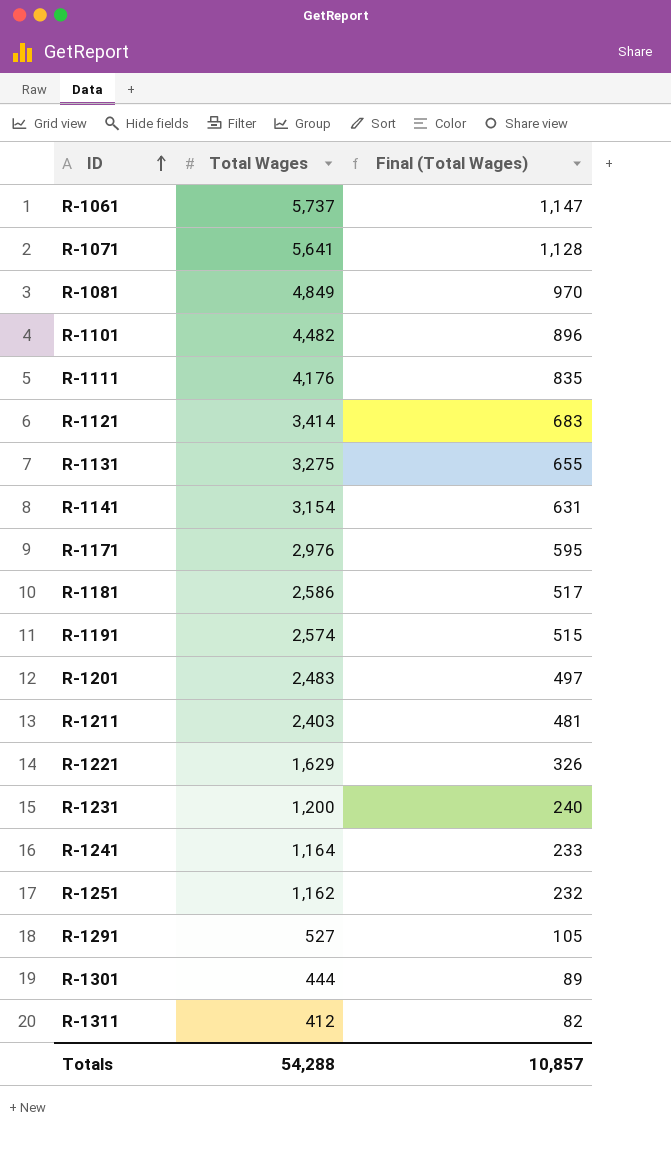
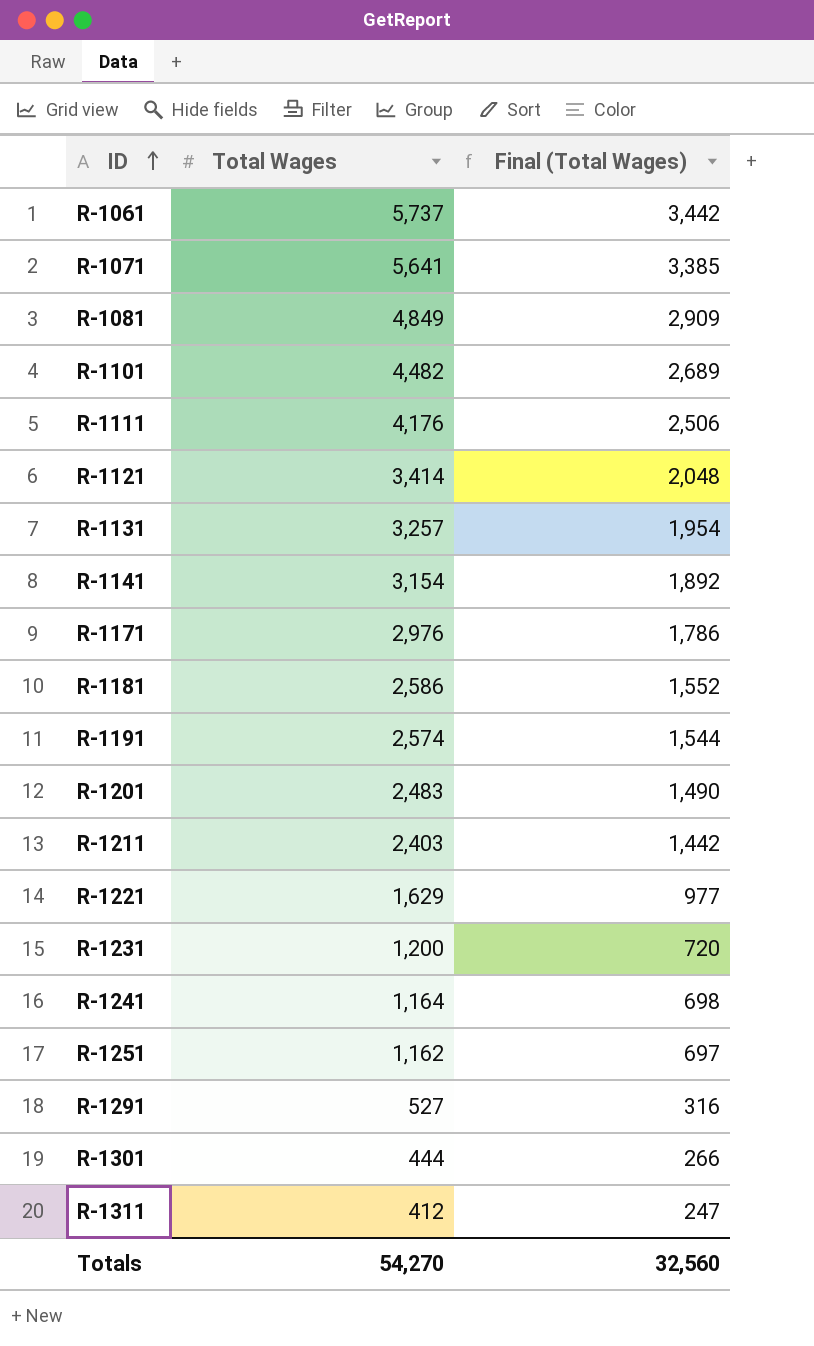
column Final (Total Wages) | formula: [Total Wages] * 0.2 -> [Total Wages] * 0.6
R-1131 | Total Wages: 3,275 -> 3,257
Totals | Total Wages: 54,288 -> 54,270
Totals | Final (Total Wages): 10,857 -> 32,560

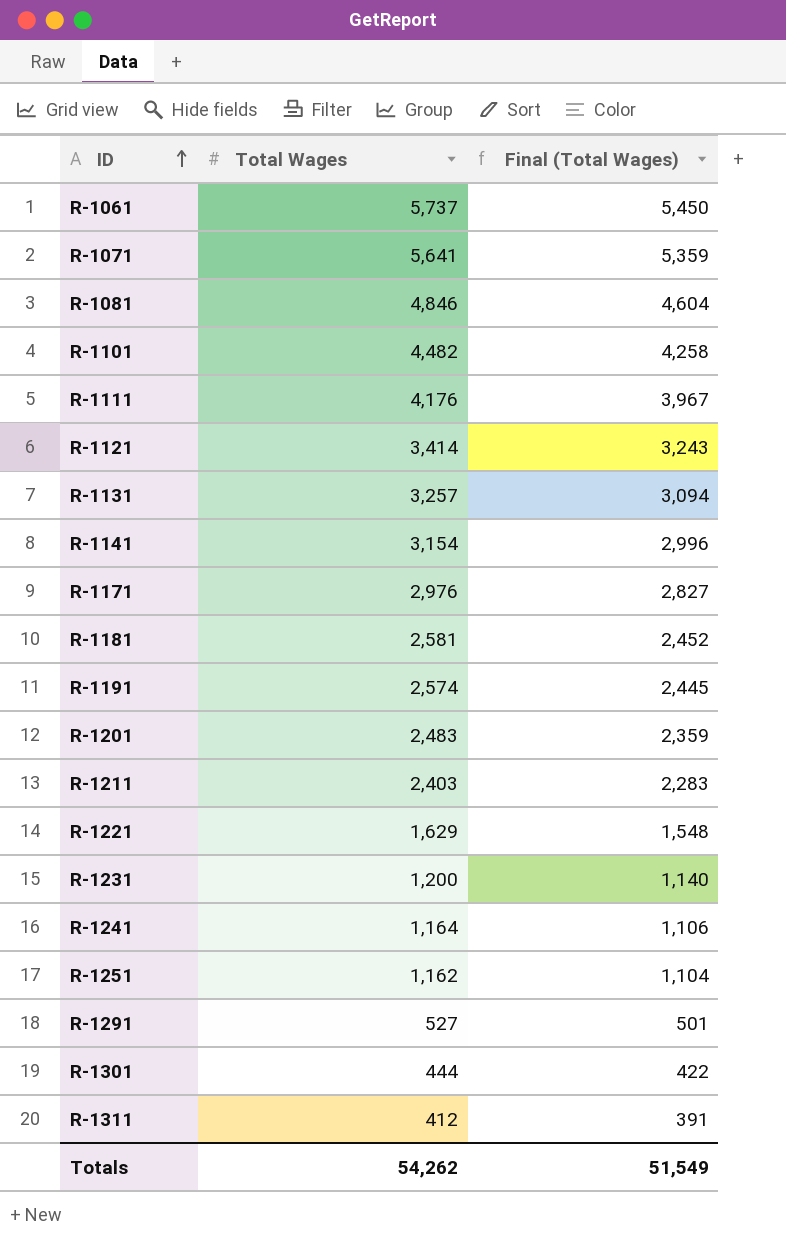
column Final (Total Wages) | formula: [Total Wages] * 0.6 -> [Total Wages] * 0.95
R-1081 | Total Wages: 4,849 -> 4,846
R-1181 | Total Wages: 2,586 -> 2,581
Totals | Total Wages: 54,270 -> 54,262
Totals | Final (Total Wages): 32,560 -> 51,549

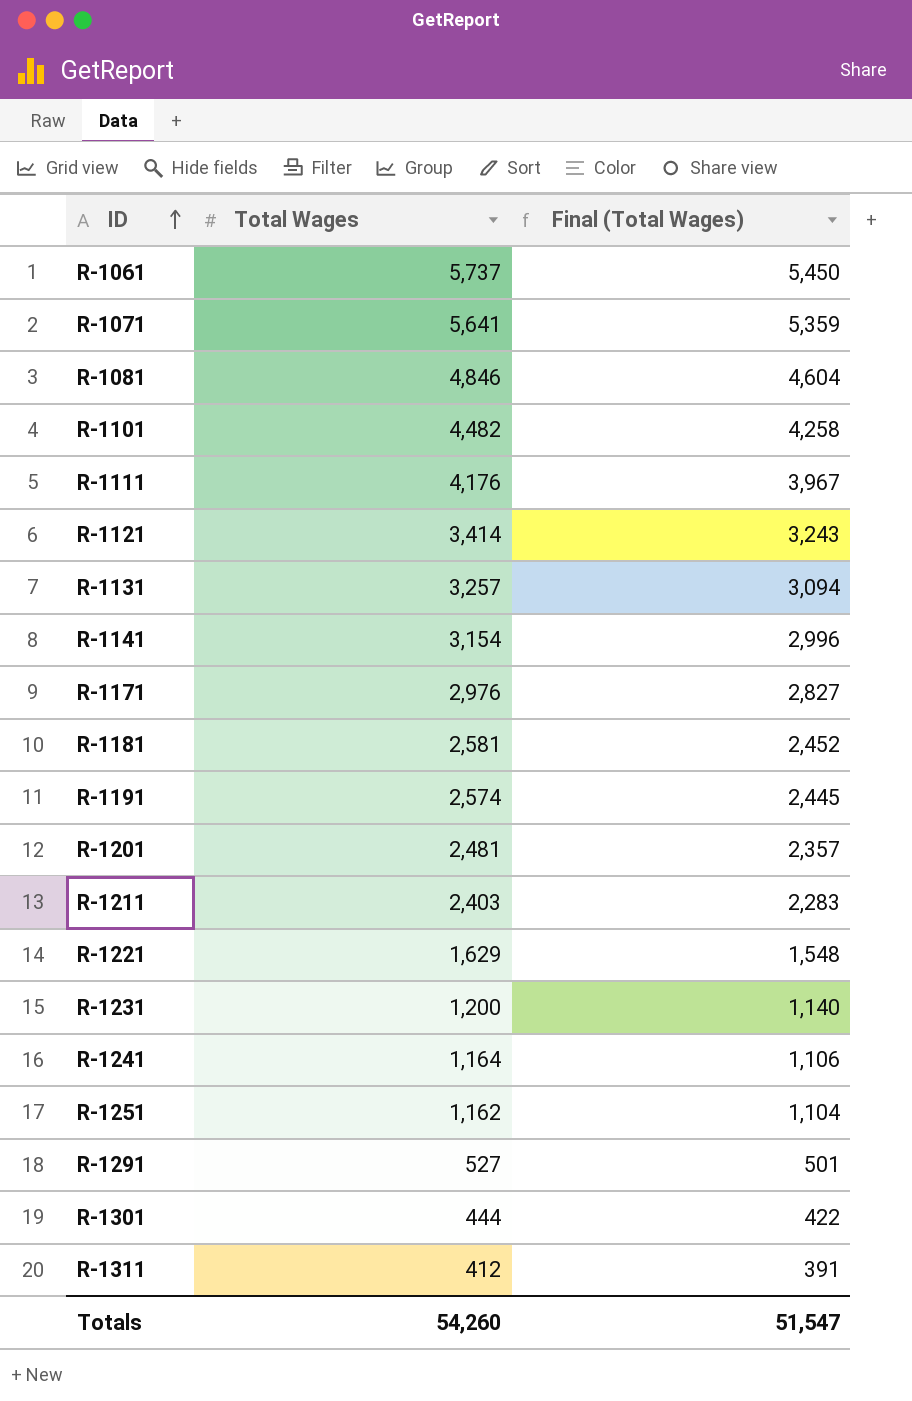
R-1201 | Total Wages: 2,483 -> 2,481
R-1201 | Final (Total Wages): 2,359 -> 2,357
Totals | Total Wages: 54,262 -> 54,260
Totals | Final (Total Wages): 51,549 -> 51,547

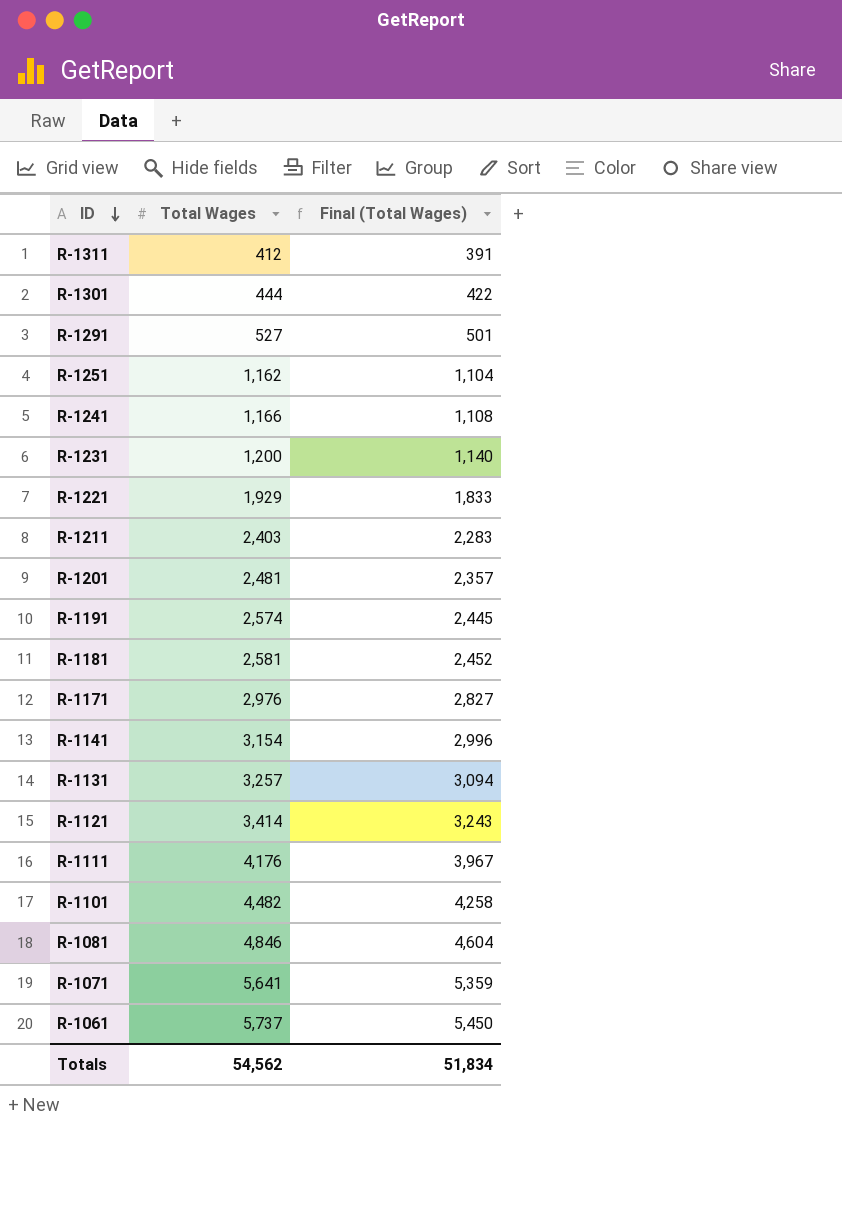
row order: ID ascending -> ID descending
R-1241 | Total Wages: 1,164 -> 1,166
R-1241 | Final (Total Wages): 1,106 -> 1,108
R-1221 | Total Wages: 1,629 -> 1,929
R-1221 | Final (Total Wages): 1,548 -> 1,833
Totals | Total Wages: 54,260 -> 54,562
Totals | Final (Total Wages): 51,547 -> 51,834

